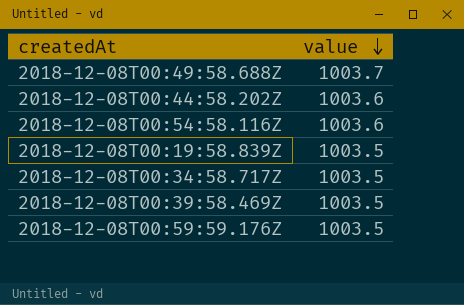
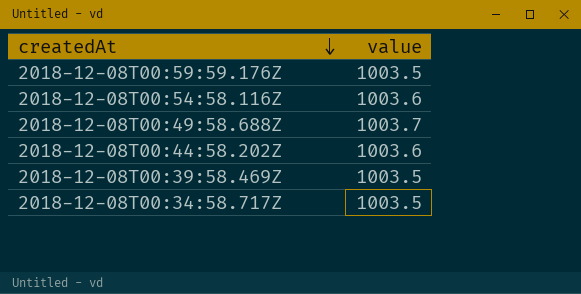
row order: value descending -> createdAt descending
row 2018-12-08T00:19:58.839Z: 1003.5 -> none

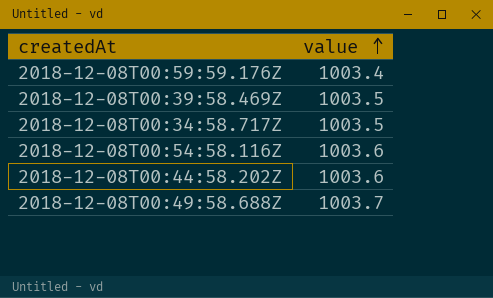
row order: createdAt descending -> value ascending
2018-12-08T00:59:59.176Z | value: 1003.5 -> 1003.4

